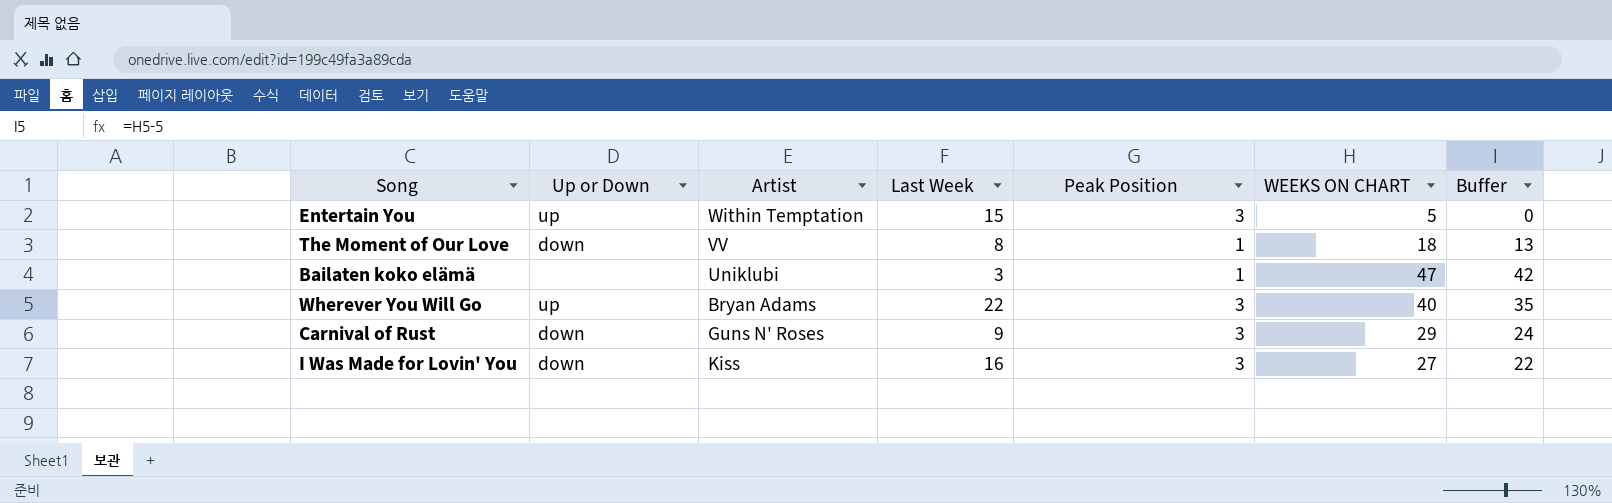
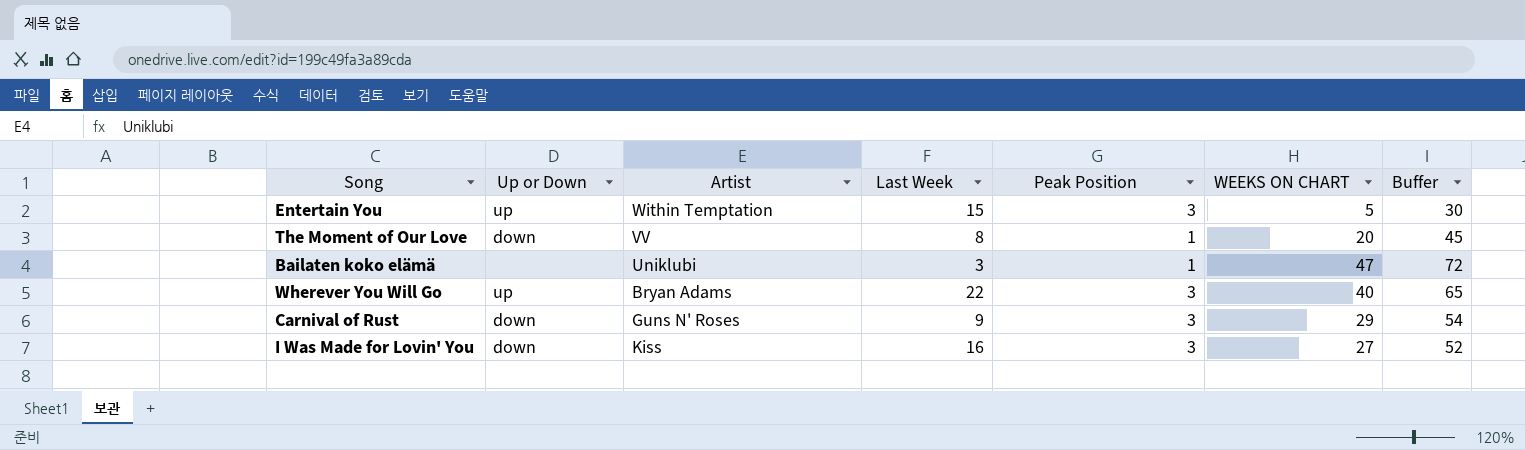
column Buffer | formula: [WEEKS ON CHART] - 5 -> [WEEKS ON CHART] + 25
The Moment of Our Love | WEEKS ON CHART: 18 -> 20

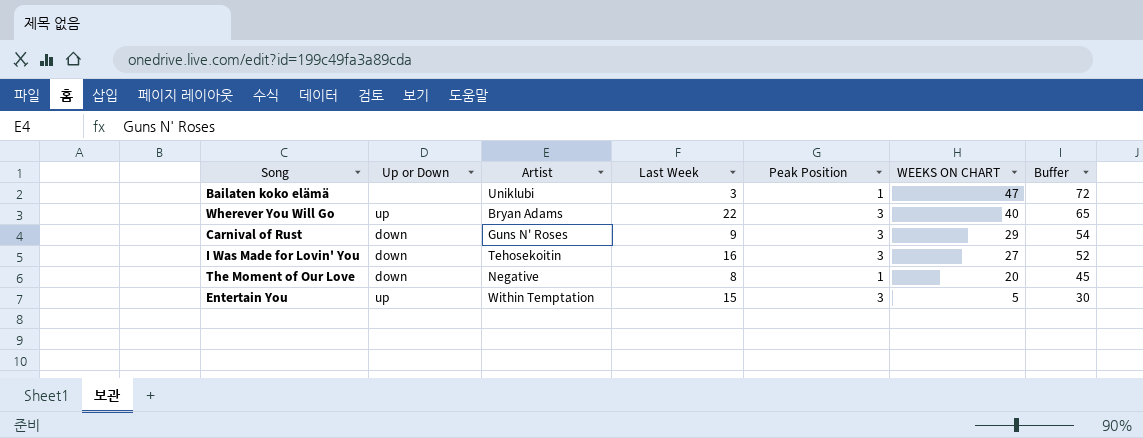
row order: none -> WEEKS ON CHART descending
I Was Made for Lovin' You | Artist: Kiss -> Tehosekoitin
The Moment of Our Love | Artist: VV -> Negative

